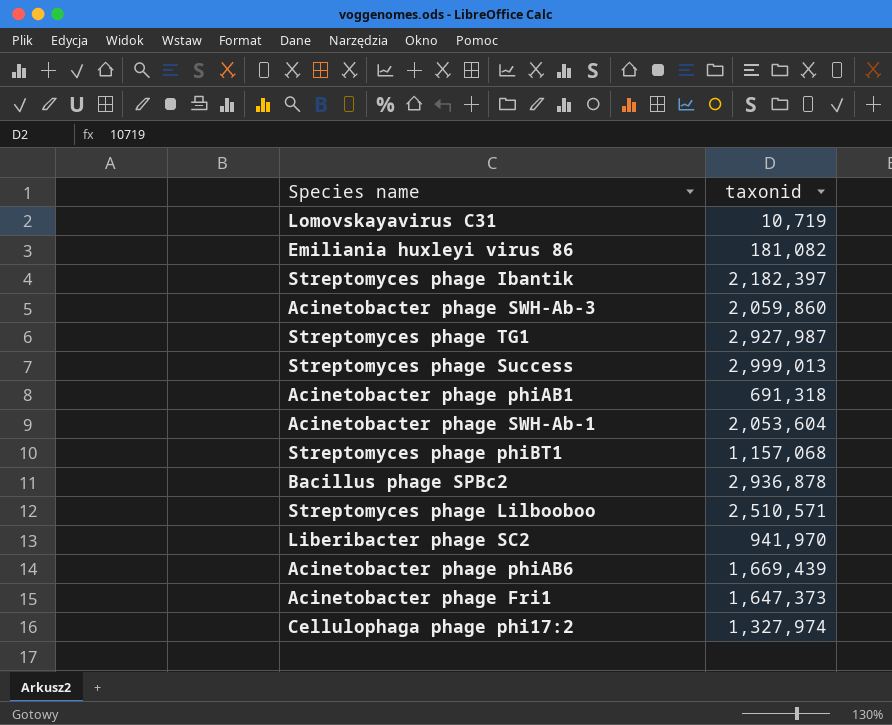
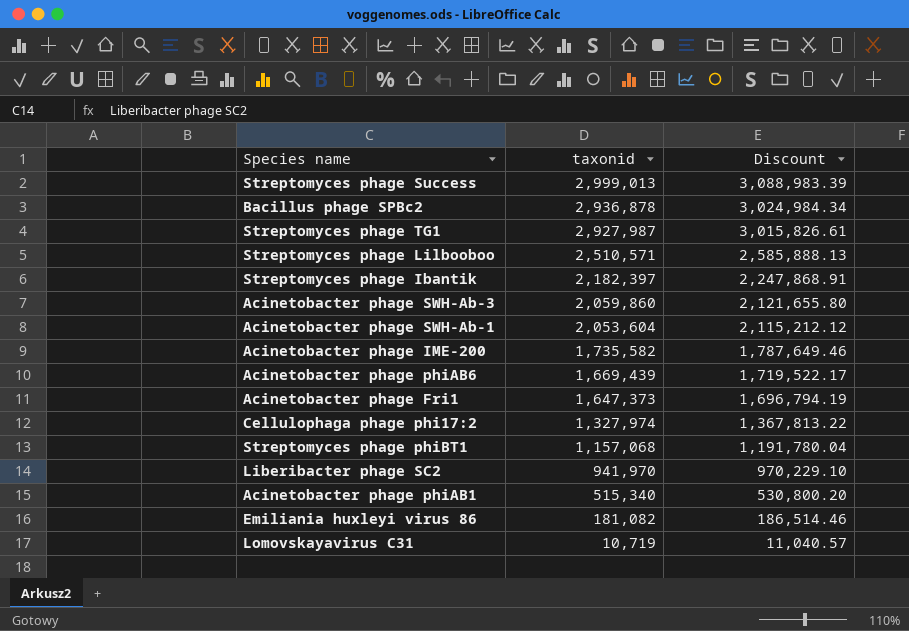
row order: none -> taxonid descending
column Discount | formula: none -> [taxonid] * 1.03
row Acinetobacter phage IME-200: none -> 1,735,582 | 1,787,649.46
Acinetobacter phage phiAB1 | taxonid: 691,318 -> 515,340

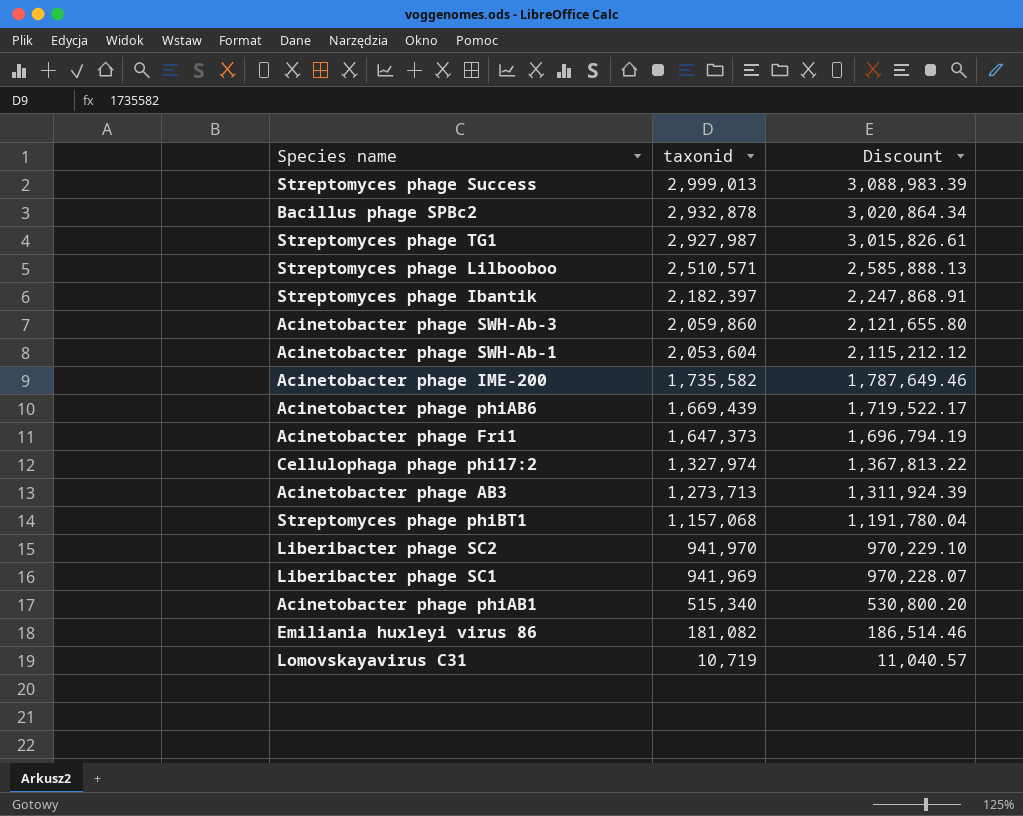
Bacillus phage SPBc2 | taxonid: 2,936,878 -> 2,932,878
Bacillus phage SPBc2 | Discount: 3,024,984.34 -> 3,020,864.34
row Acinetobacter phage AB3: none -> 1,273,713 | 1,311,924.39
row Liberibacter phage SC1: none -> 941,969 | 970,228.07

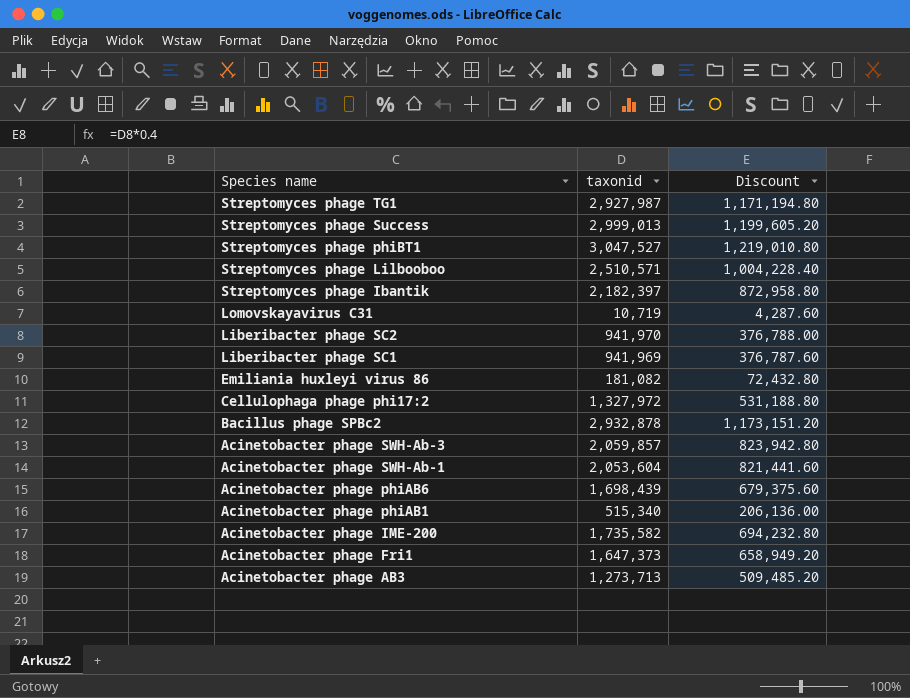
row order: taxonid descending -> Species name descending
column Discount | formula: [taxonid] * 1.03 -> [taxonid] * 0.4
Streptomyces phage phiBT1 | taxonid: 1,157,068 -> 3,047,527
Cellulophaga phage phi17:2 | taxonid: 1,327,974 -> 1,327,972
Acinetobacter phage SWH-Ab-3 | taxonid: 2,059,860 -> 2,059,857
Acinetobacter phage phiAB6 | taxonid: 1,669,439 -> 1,698,439

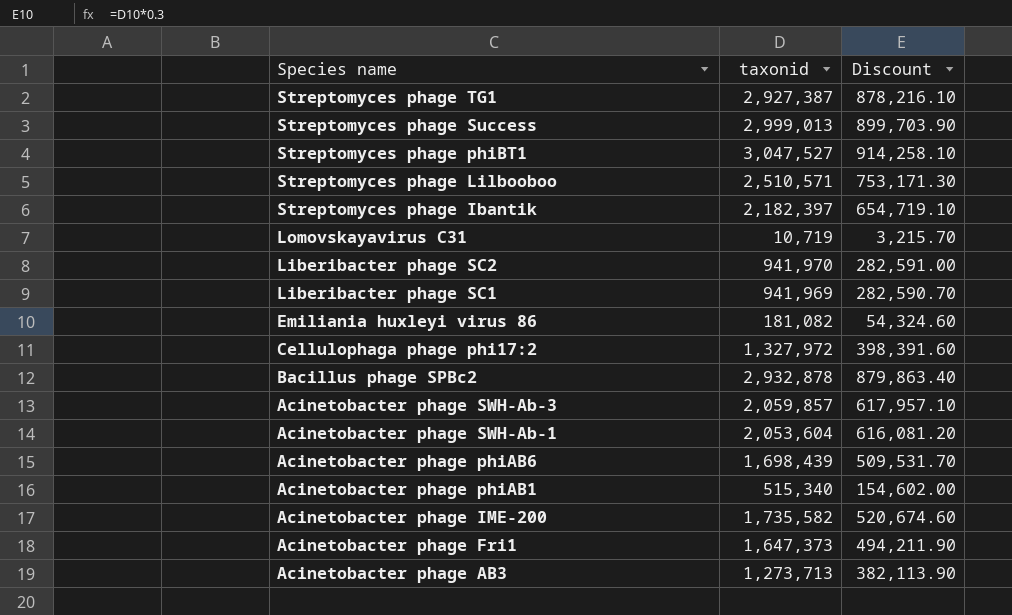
column Discount | formula: [taxonid] * 0.4 -> [taxonid] * 0.3
Streptomyces phage TG1 | taxonid: 2,927,987 -> 2,927,387

